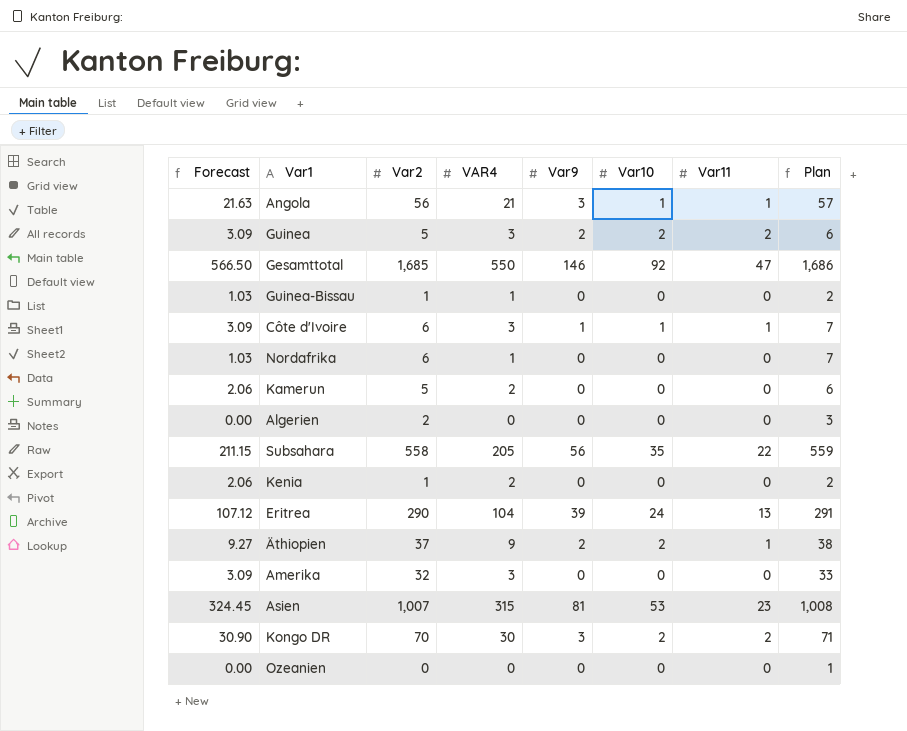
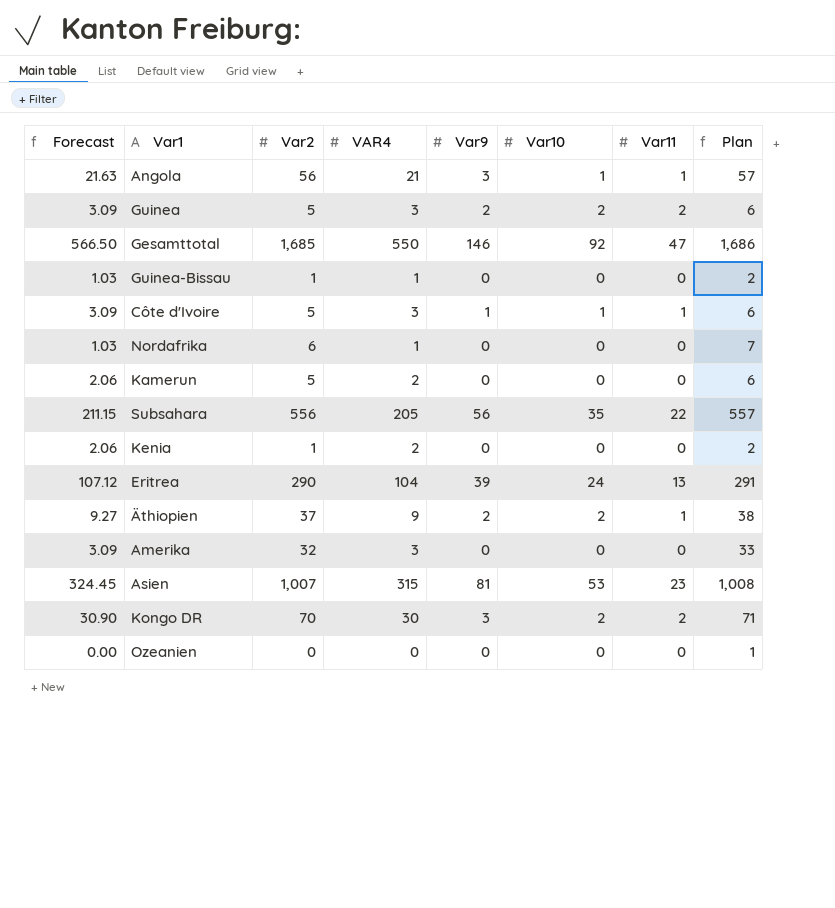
row Algerien: 0.00 | 2 | 0 | 0 | 0 | 0 | 3 -> none
Côte d'Ivoire | Var2: 6 -> 5
Côte d'Ivoire | Plan: 7 -> 6
Subsahara | Var2: 558 -> 556
Subsahara | Plan: 559 -> 557

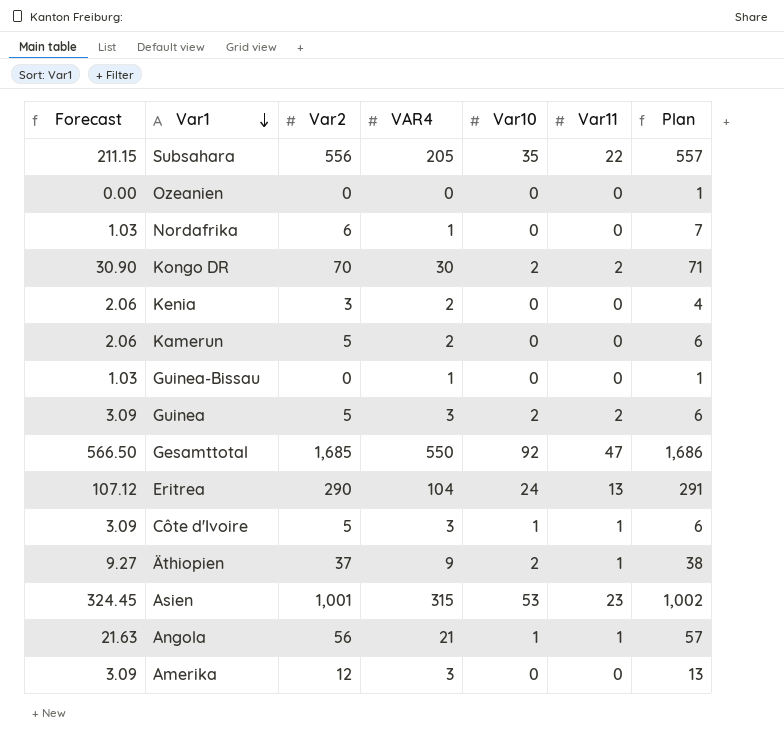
row order: none -> Var1 descending
column Var9 | position: 5 -> none
Kenia | Var2: 1 -> 3
Kenia | Plan: 2 -> 4
Guinea-Bissau | Var2: 1 -> 0
Guinea-Bissau | Plan: 2 -> 1
Asien | Var2: 1,007 -> 1,001
Asien | Plan: 1,008 -> 1,002
Amerika | Var2: 32 -> 12
Amerika | Plan: 33 -> 13

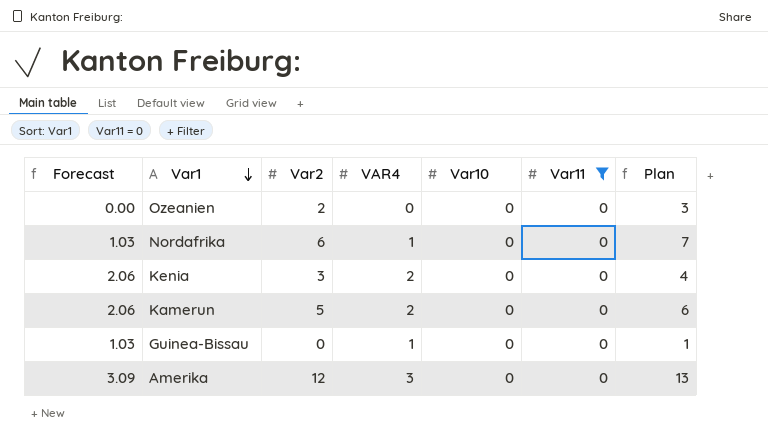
filter: none -> Var11 = 0
Ozeanien | Var2: 0 -> 2
Ozeanien | Plan: 1 -> 3

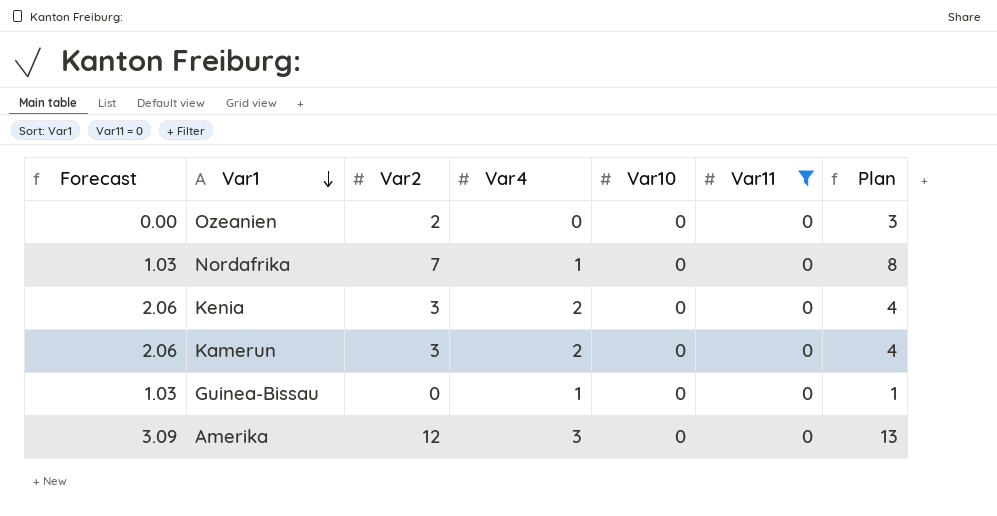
column name: VAR4 -> Var4
Nordafrika | Var2: 6 -> 7
Nordafrika | Plan: 7 -> 8
Kamerun | Var2: 5 -> 3
Kamerun | Plan: 6 -> 4

